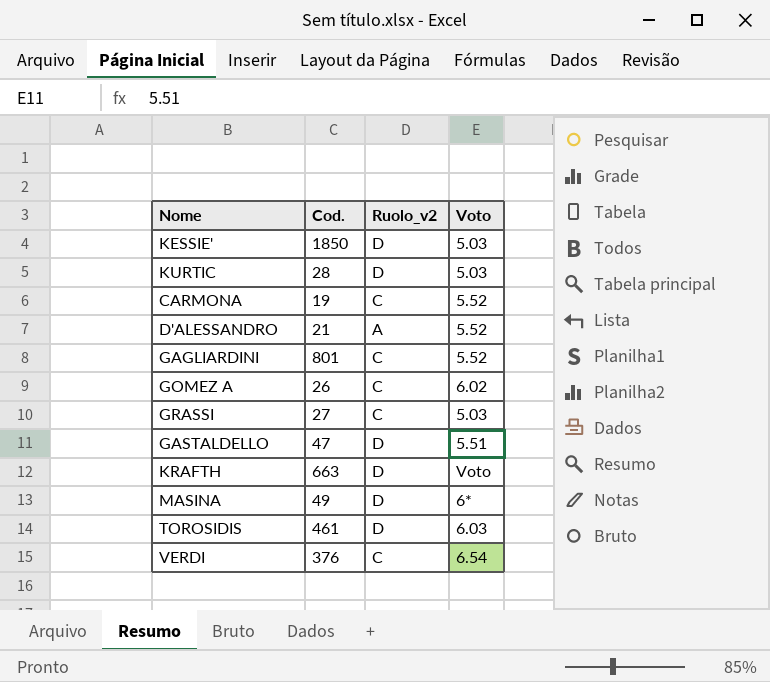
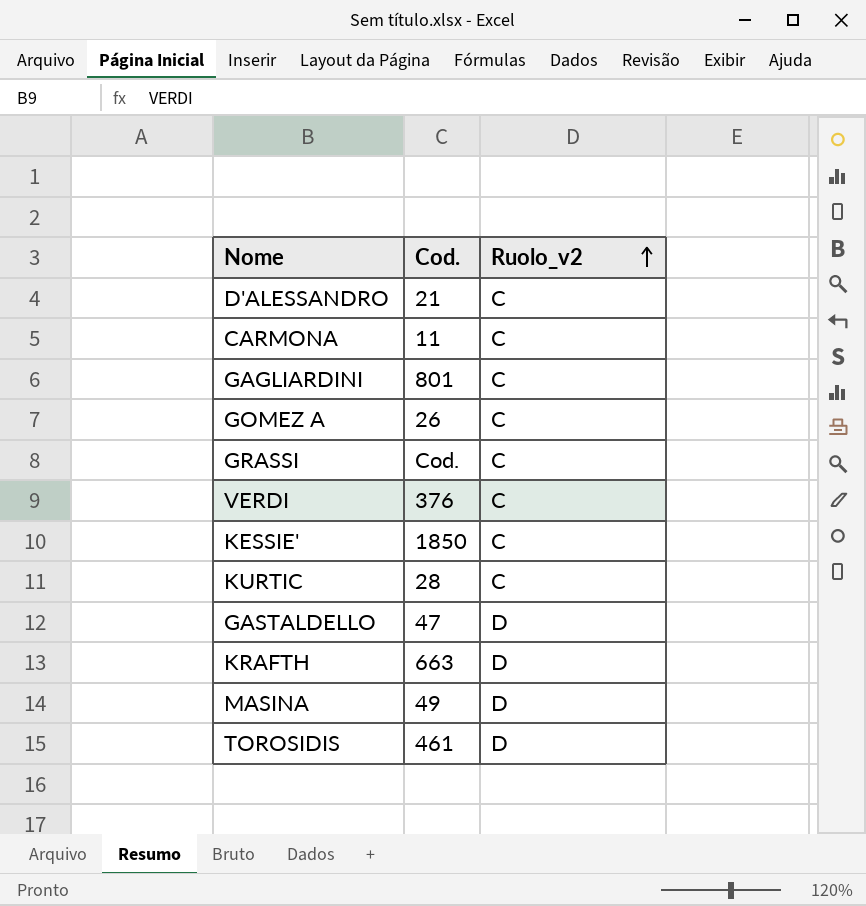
row order: none -> Ruolo_v2 ascending
column Voto | position: 4 -> none
D'ALESSANDRO | Ruolo_v2: A -> C
CARMONA | Cod.: 19 -> 11
GRASSI | Cod.: 27 -> Cod.
KESSIE' | Ruolo_v2: D -> C
KURTIC | Ruolo_v2: D -> C

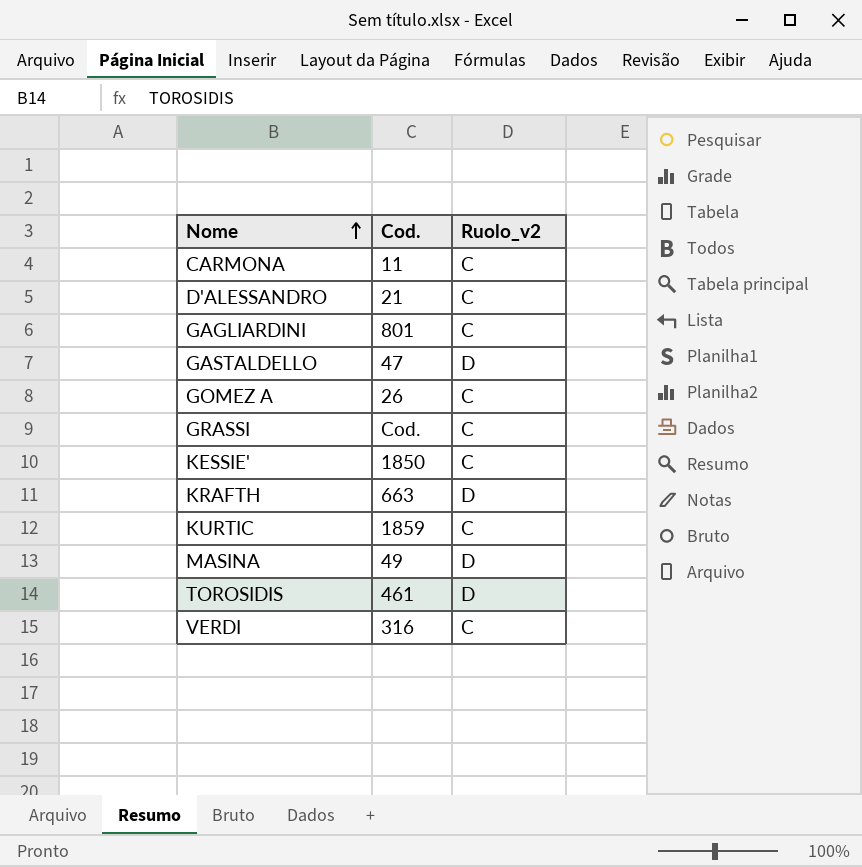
row order: Ruolo_v2 ascending -> Nome ascending
KURTIC | Cod.: 28 -> 1859
VERDI | Cod.: 376 -> 316

